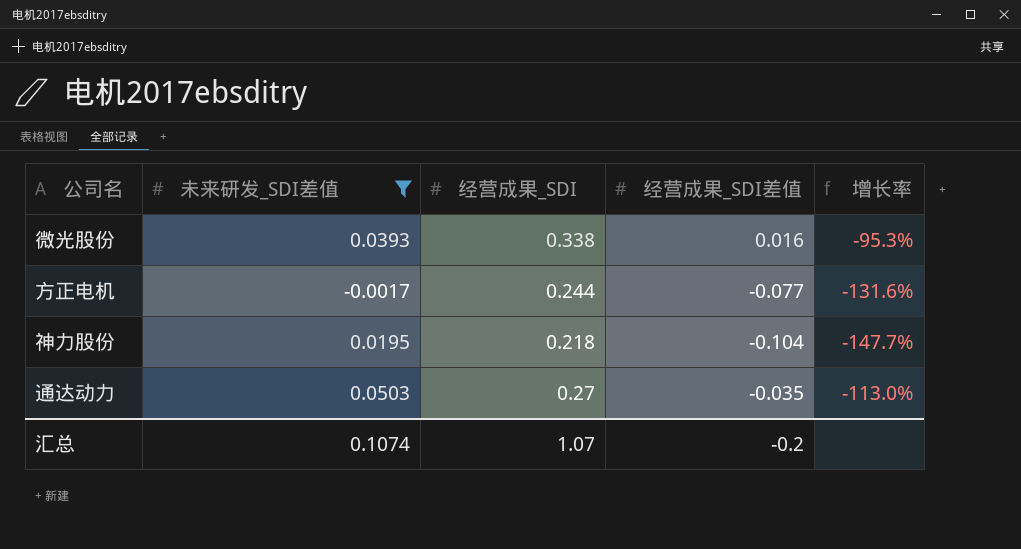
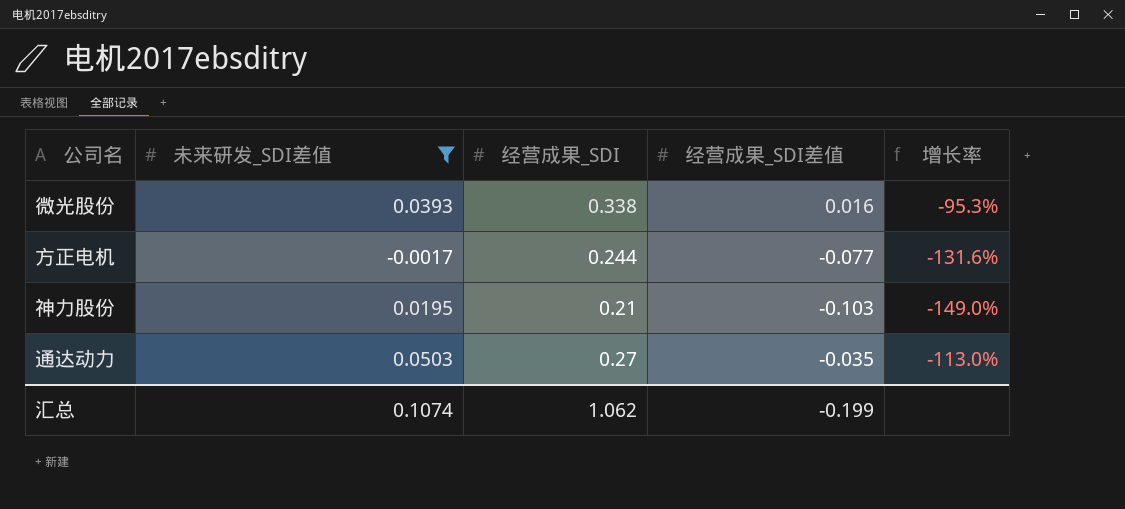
神力股份 | 经营成果_SDI: 0.218 -> 0.21
神力股份 | 经营成果_SDI差值: -0.104 -> -0.103
神力股份 | 增长率: -147.7% -> -149.0%
汇总 | 经营成果_SDI: 1.07 -> 1.062
汇总 | 经营成果_SDI差值: -0.2 -> -0.199

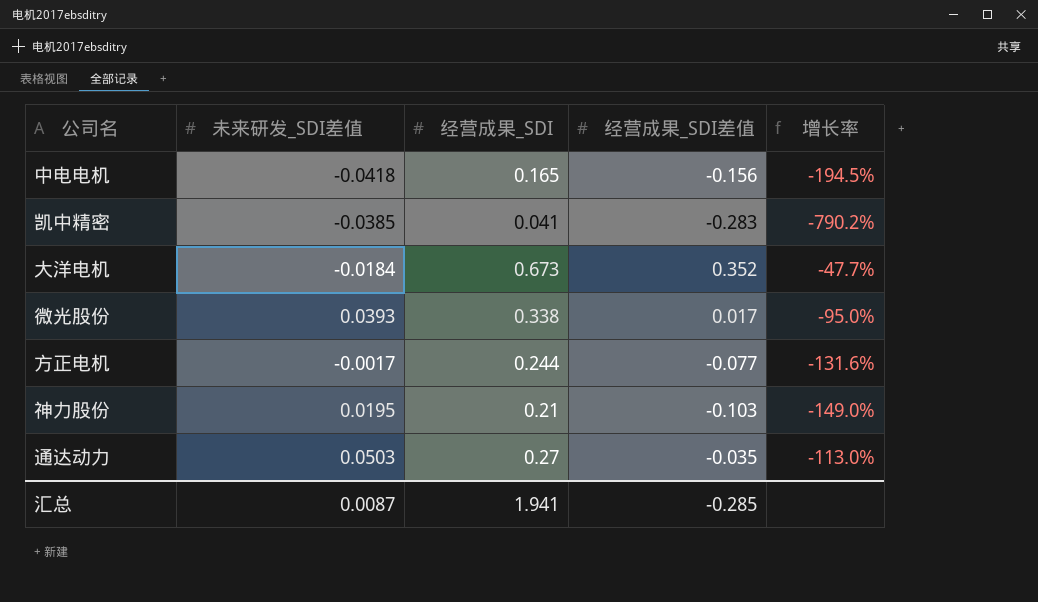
filter: 未来研发_SDI差值 >= -0.0017 -> none
微光股份 | 经营成果_SDI差值: 0.016 -> 0.017
微光股份 | 增长率: -95.3% -> -95.0%
汇总 | 未来研发_SDI差值: 0.1074 -> 0.0087
汇总 | 经营成果_SDI: 1.062 -> 1.941
汇总 | 经营成果_SDI差值: -0.199 -> -0.285

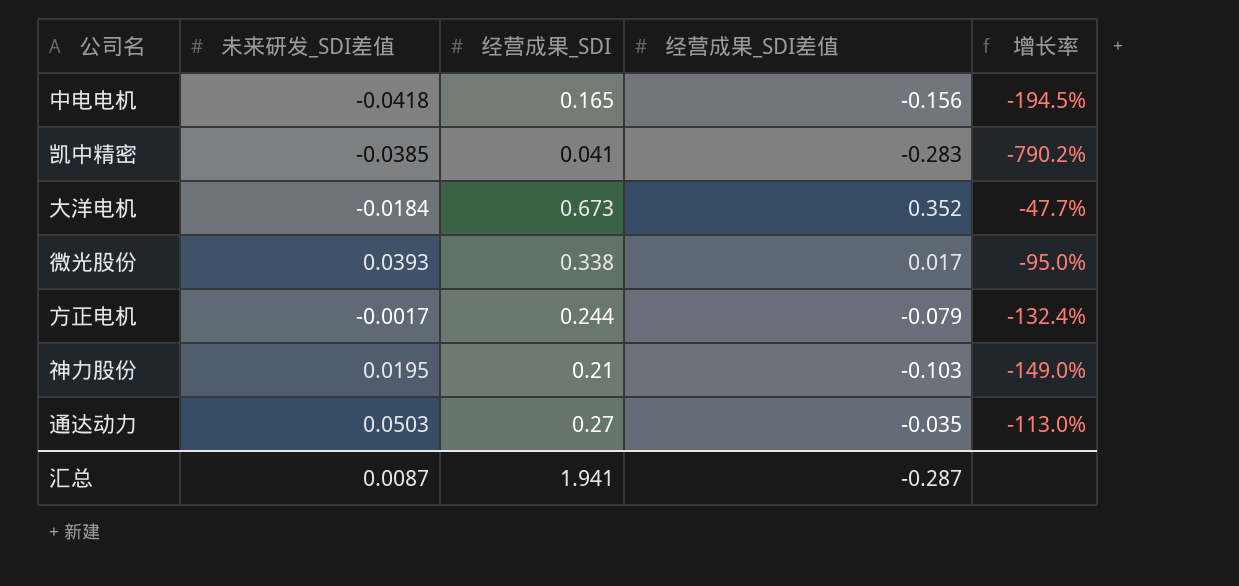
方正电机 | 经营成果_SDI差值: -0.077 -> -0.079
方正电机 | 增长率: -131.6% -> -132.4%
汇总 | 经营成果_SDI差值: -0.285 -> -0.287

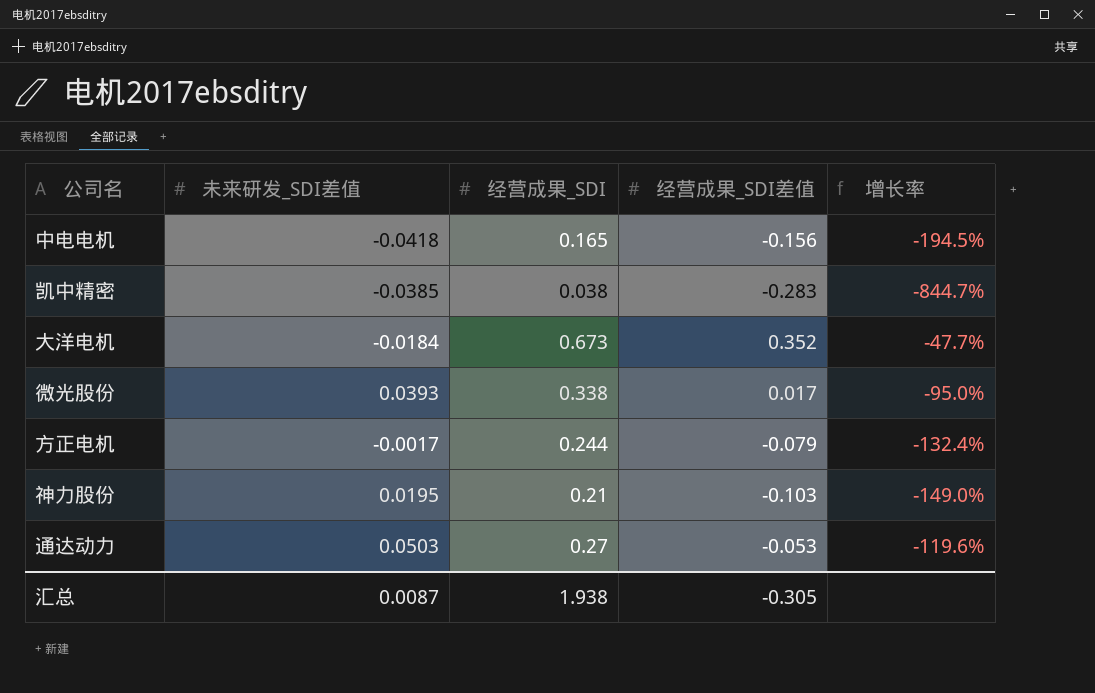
凯中精密 | 经营成果_SDI: 0.041 -> 0.038
凯中精密 | 增长率: -790.2% -> -844.7%
通达动力 | 经营成果_SDI差值: -0.035 -> -0.053
通达动力 | 增长率: -113.0% -> -119.6%
汇总 | 经营成果_SDI: 1.941 -> 1.938
汇总 | 经营成果_SDI差值: -0.287 -> -0.305

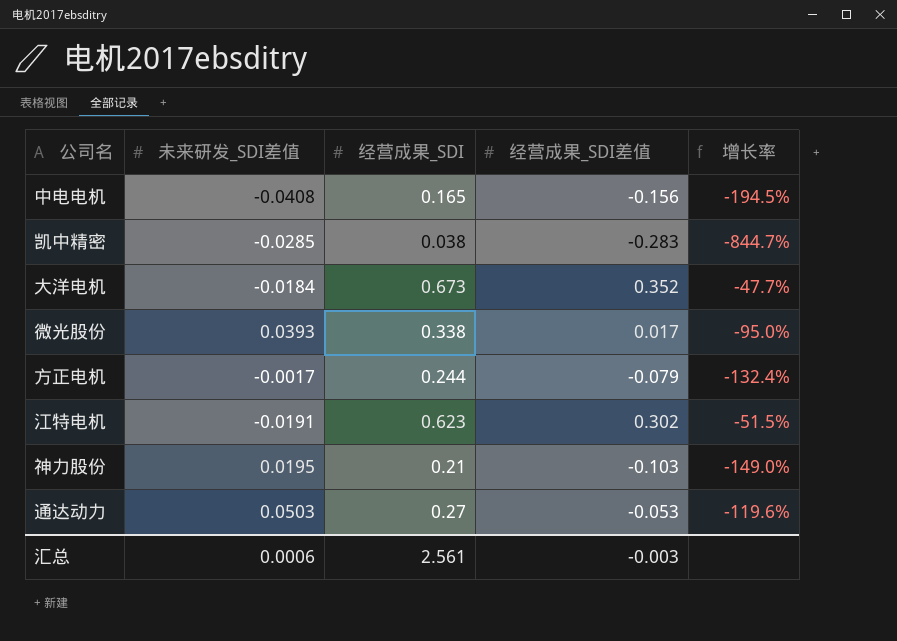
中电电机 | 未来研发_SDI差值: -0.0418 -> -0.0408
凯中精密 | 未来研发_SDI差值: -0.0385 -> -0.0285
row 江特电机: none -> -0.0191 | 0.623 | 0.302 | -51.5%
汇总 | 未来研发_SDI差值: 0.0087 -> 0.0006
汇总 | 经营成果_SDI: 1.938 -> 2.561
汇总 | 经营成果_SDI差值: -0.305 -> -0.003

